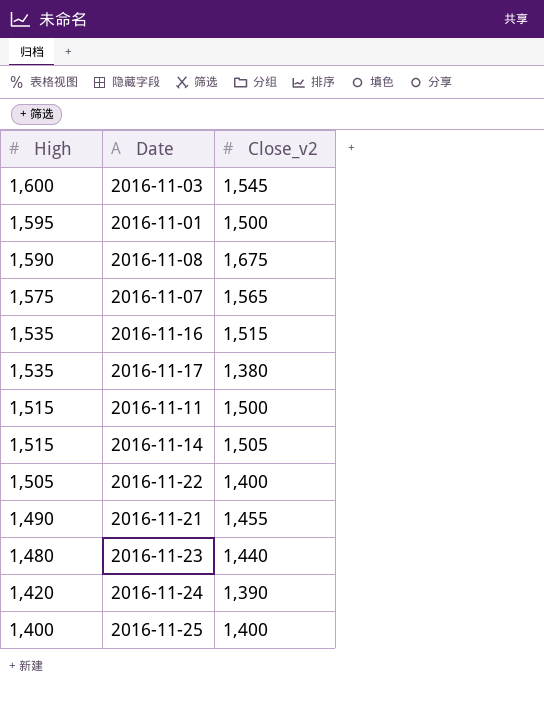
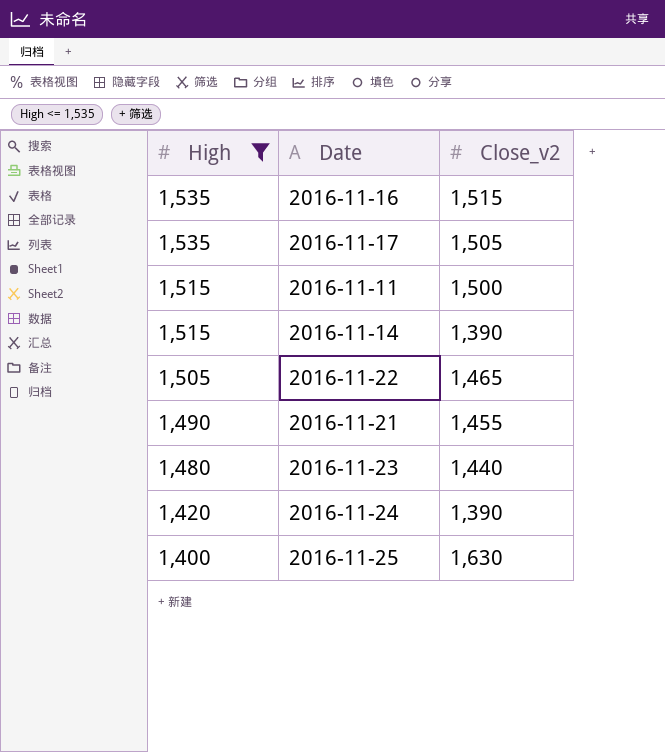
filter: none -> High <= 1,535
2016-11-17 | Close_v2: 1,380 -> 1,505
2016-11-14 | Close_v2: 1,505 -> 1,390
2016-11-22 | Close_v2: 1,400 -> 1,465
2016-11-25 | Close_v2: 1,400 -> 1,630

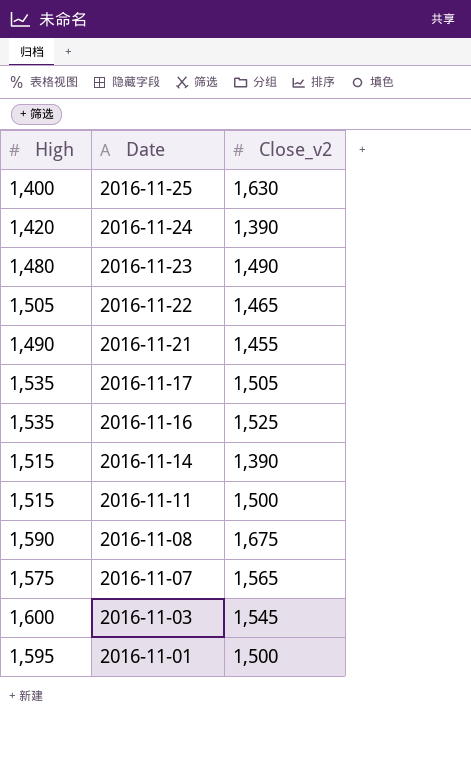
filter: High <= 1,535 -> none
row order: High descending -> Date descending
2016-11-23 | Close_v2: 1,440 -> 1,490
2016-11-16 | Close_v2: 1,515 -> 1,525

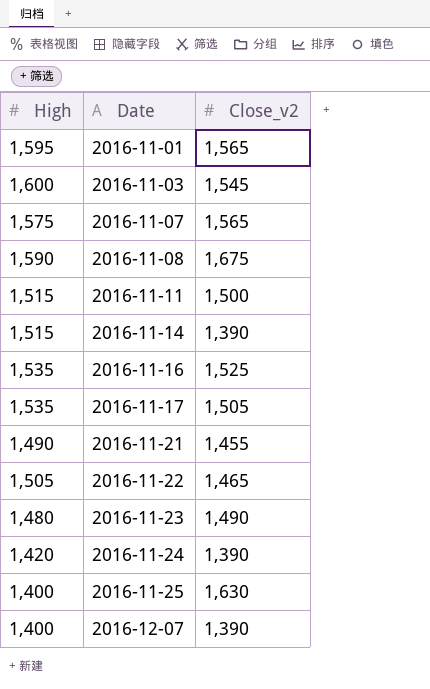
row order: Date descending -> Date ascending
2016-11-01 | Close_v2: 1,500 -> 1,565
row 2016-12-07: none -> 1,400 | 1,390

